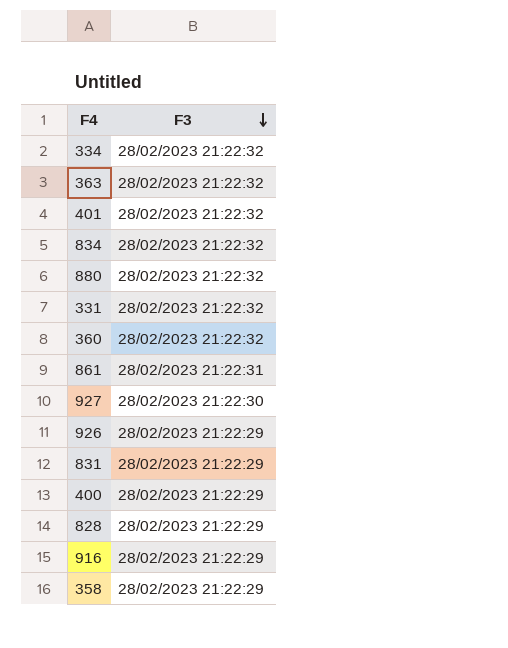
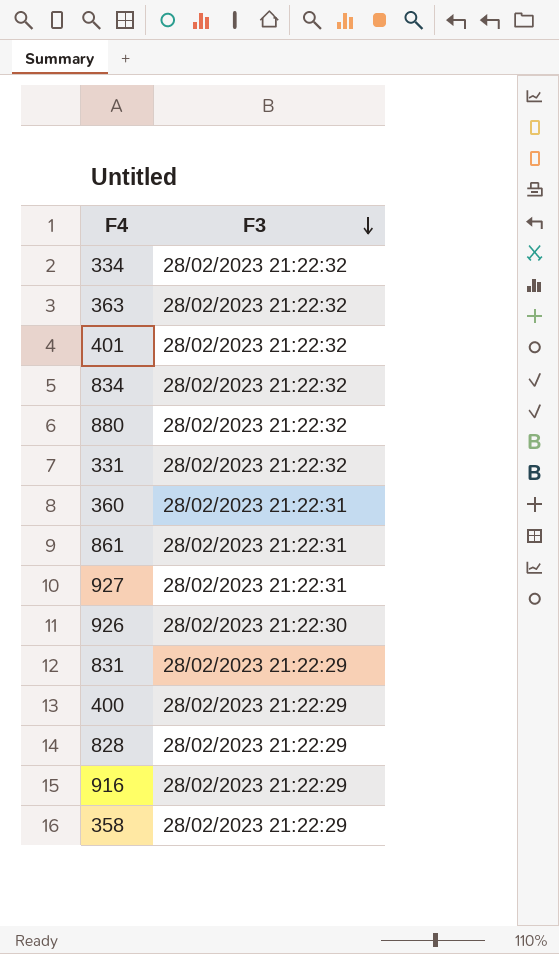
360 | F3: 28/02/2023 21:22:32 -> 28/02/2023 21:22:31
927 | F3: 28/02/2023 21:22:30 -> 28/02/2023 21:22:31
926 | F3: 28/02/2023 21:22:29 -> 28/02/2023 21:22:30

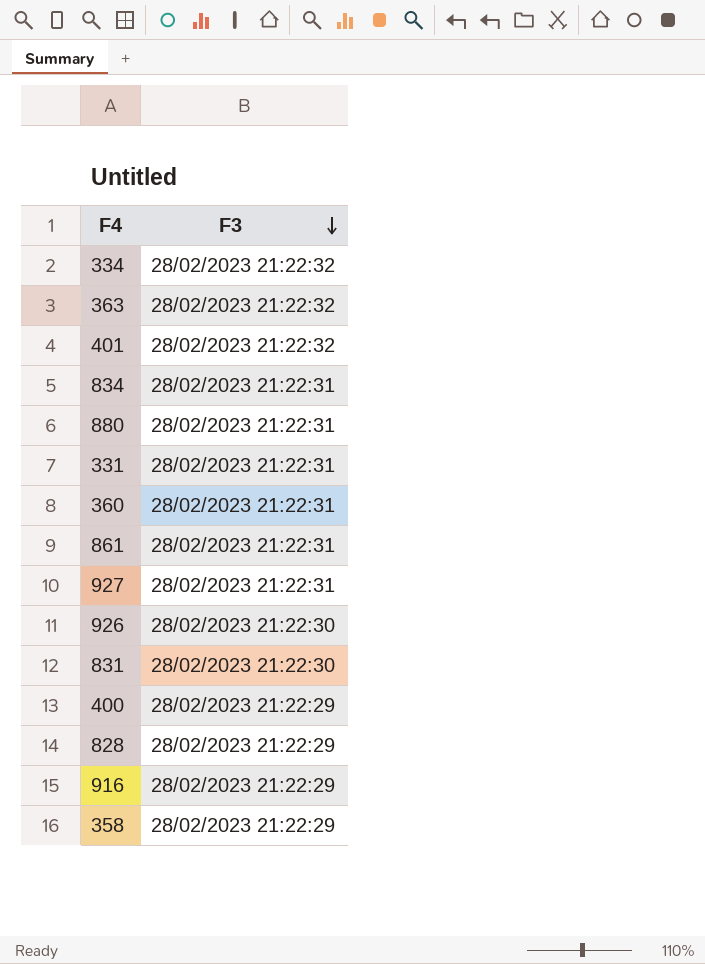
834 | F3: 28/02/2023 21:22:32 -> 28/02/2023 21:22:31
880 | F3: 28/02/2023 21:22:32 -> 28/02/2023 21:22:31
331 | F3: 28/02/2023 21:22:32 -> 28/02/2023 21:22:31
831 | F3: 28/02/2023 21:22:29 -> 28/02/2023 21:22:30

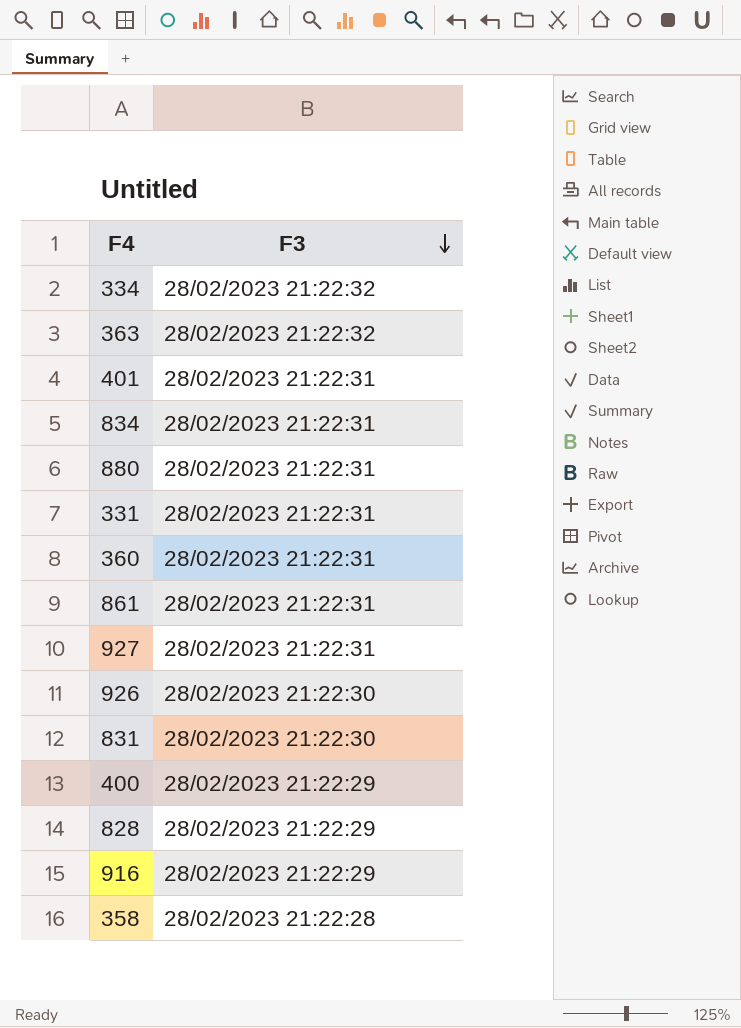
401 | F3: 28/02/2023 21:22:32 -> 28/02/2023 21:22:31
358 | F3: 28/02/2023 21:22:29 -> 28/02/2023 21:22:28

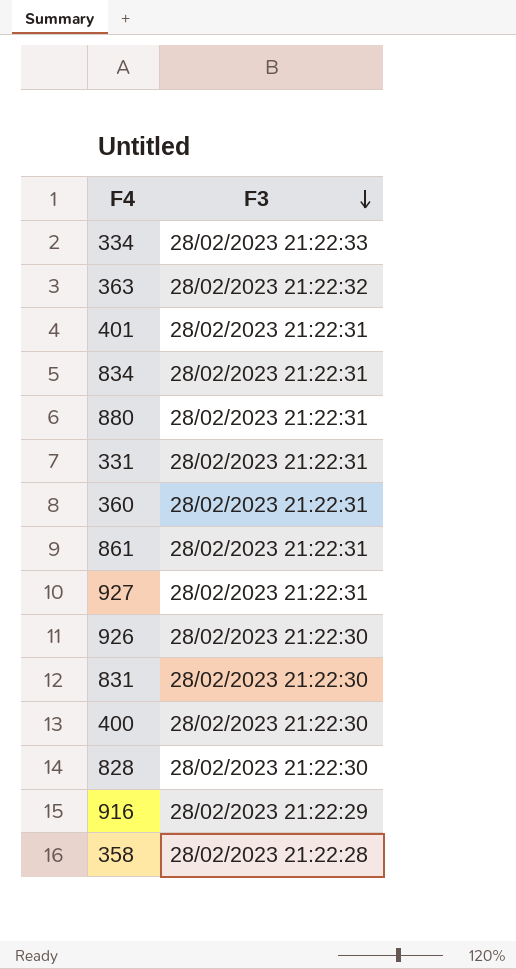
334 | F3: 28/02/2023 21:22:32 -> 28/02/2023 21:22:33
400 | F3: 28/02/2023 21:22:29 -> 28/02/2023 21:22:30
828 | F3: 28/02/2023 21:22:29 -> 28/02/2023 21:22:30

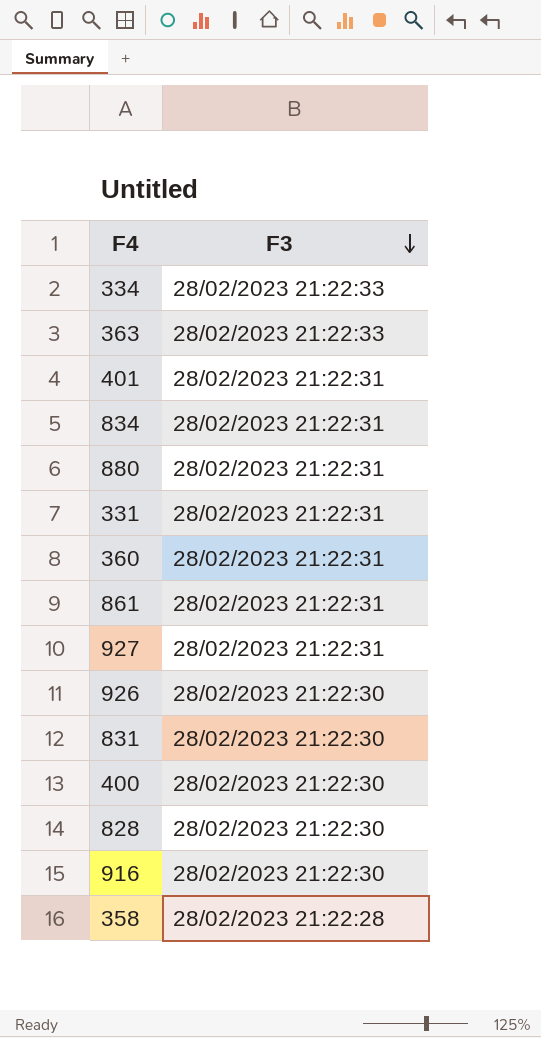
363 | F3: 28/02/2023 21:22:32 -> 28/02/2023 21:22:33
916 | F3: 28/02/2023 21:22:29 -> 28/02/2023 21:22:30

